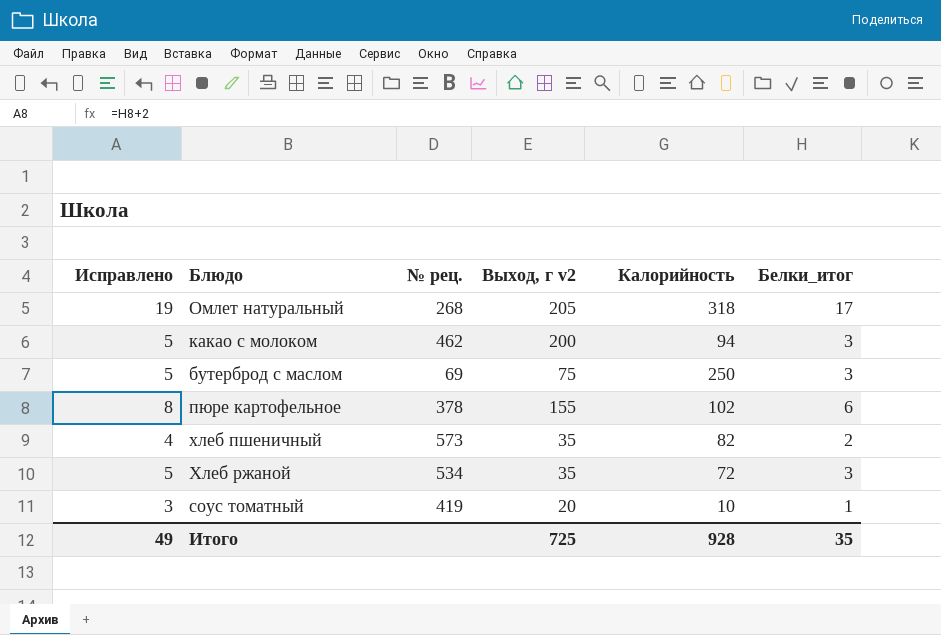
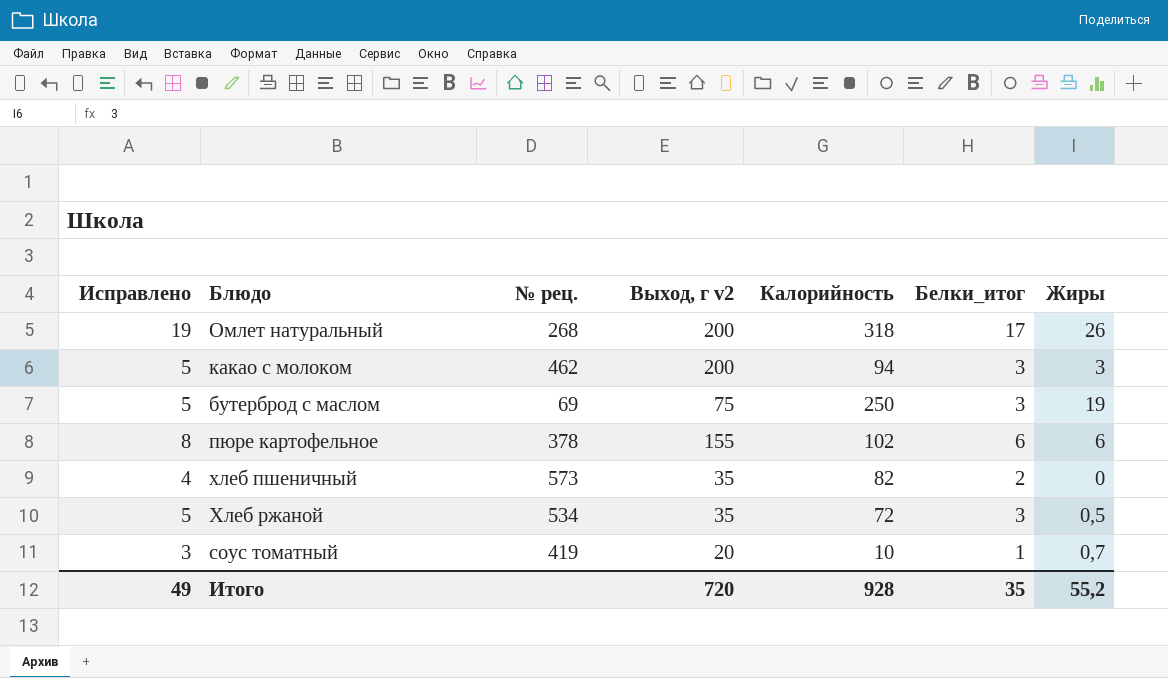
column Жиры | position: none -> 7
Омлет натуральный | Выход, г v2: 205 -> 200
Итого | Выход, г v2: 725 -> 720

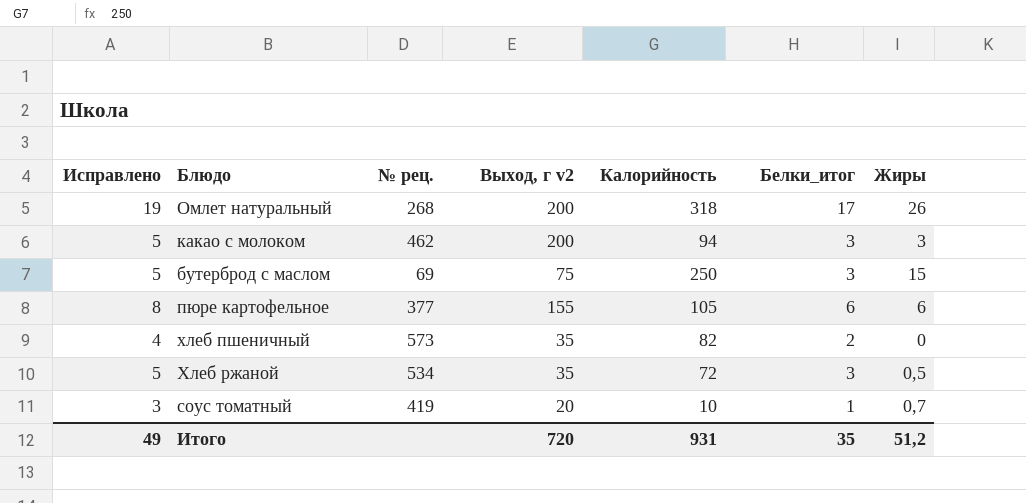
бутерброд с маслом | Жиры: 19 -> 15
пюре картофельное | № рец.: 378 -> 377
пюре картофельное | Калорийность: 102 -> 105
Итого | Калорийность: 928 -> 931
Итого | Жиры: 55,2 -> 51,2

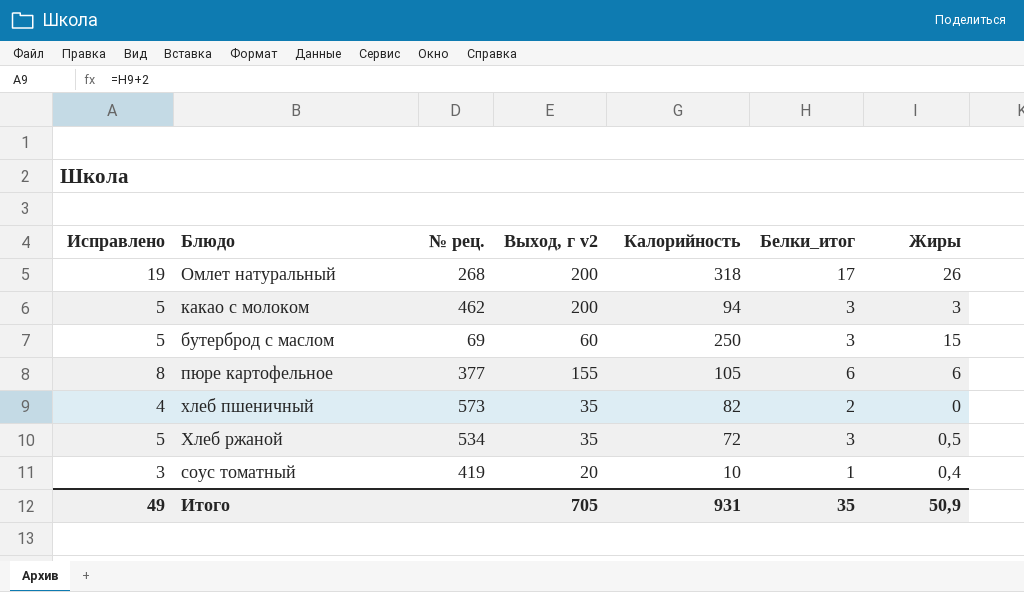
бутерброд с маслом | Выход, г v2: 75 -> 60
соус томатный | Жиры: 0,7 -> 0,4
Итого | Выход, г v2: 720 -> 705
Итого | Жиры: 51,2 -> 50,9

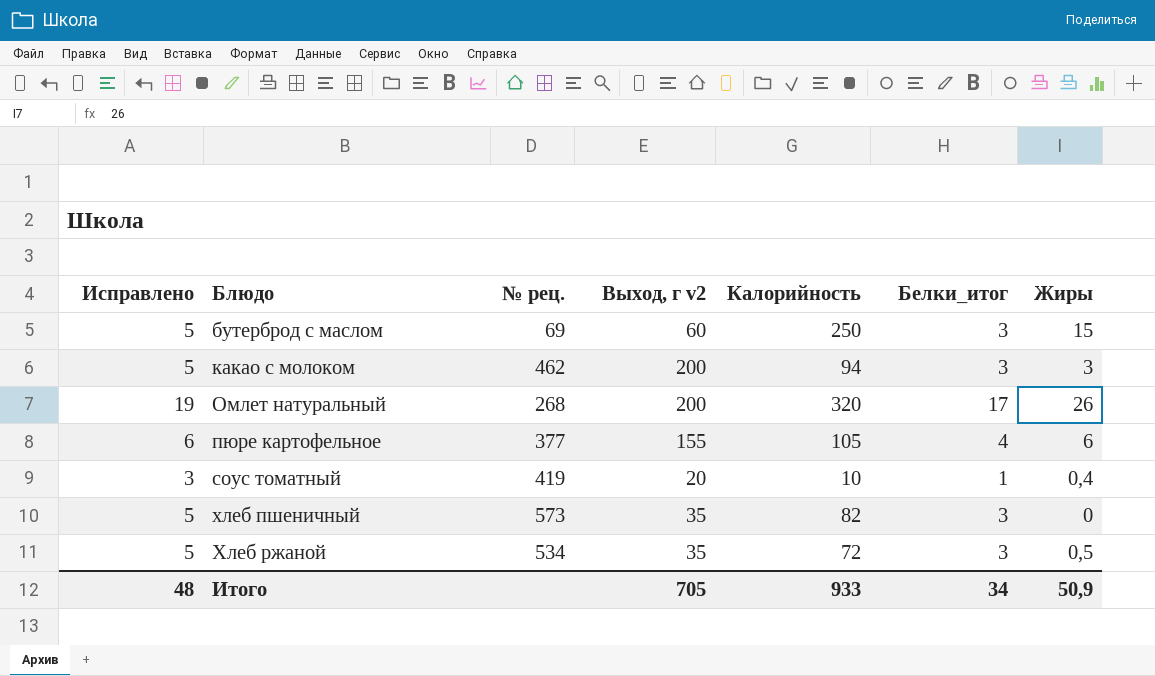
row order: none -> Блюдо ascending
Омлет натуральный | Калорийность: 318 -> 320
пюре картофельное | Исправлено: 8 -> 6
пюре картофельное | Белки_итог: 6 -> 4
хлеб пшеничный | Исправлено: 4 -> 5
хлеб пшеничный | Белки_итог: 2 -> 3
Итого | Исправлено: 49 -> 48
Итого | Калорийность: 931 -> 933
Итого | Белки_итог: 35 -> 34

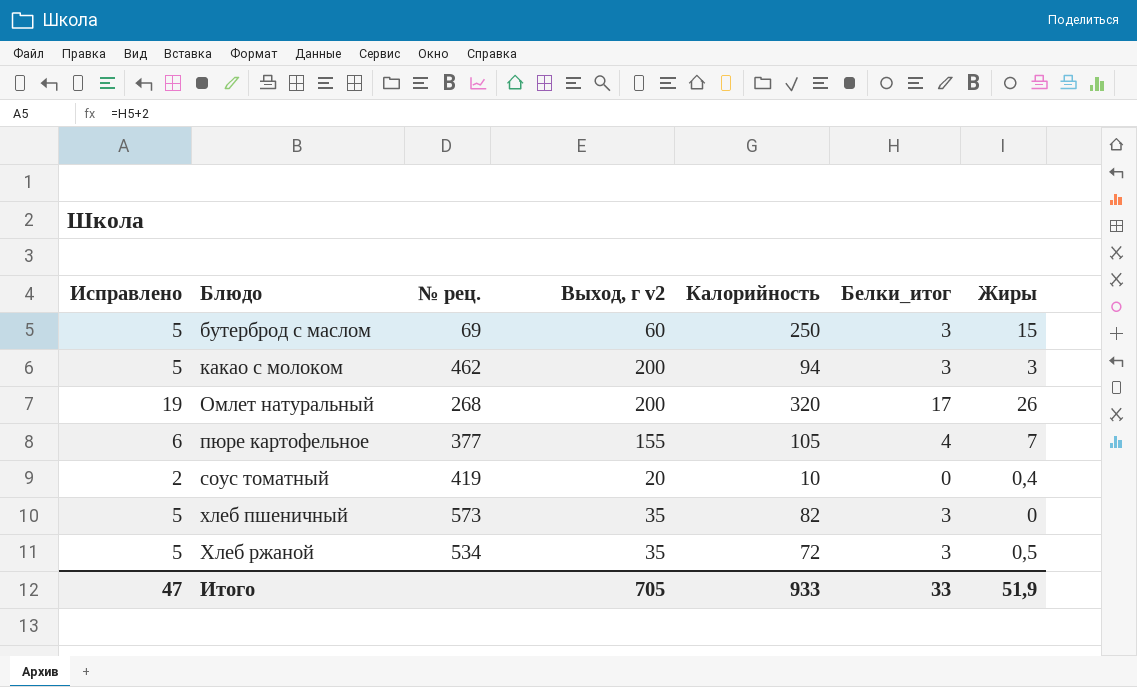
пюре картофельное | Жиры: 6 -> 7
соус томатный | Исправлено: 3 -> 2
соус томатный | Белки_итог: 1 -> 0
Итого | Исправлено: 48 -> 47
Итого | Белки_итог: 34 -> 33
Итого | Жиры: 50,9 -> 51,9

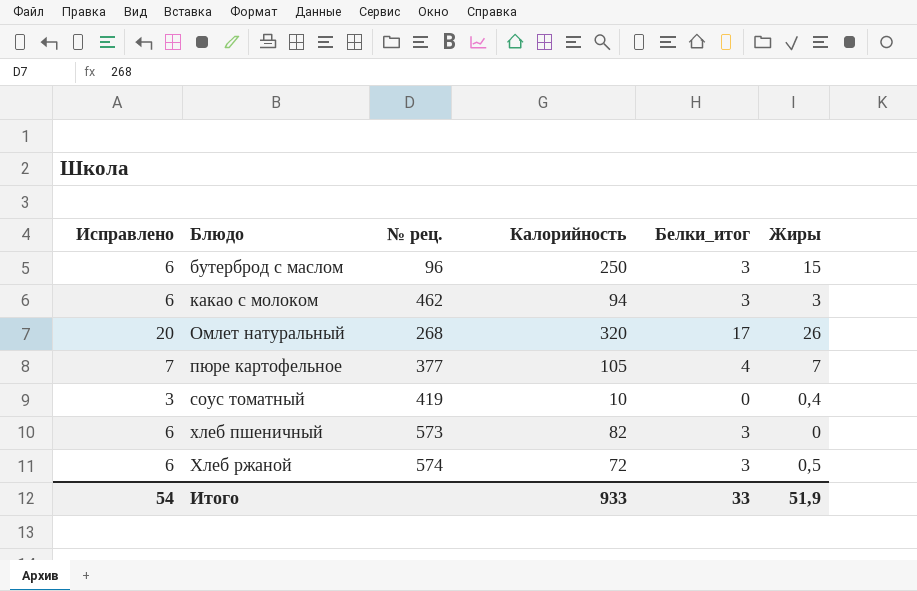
column Выход, г v2 | position: 4 -> none
column Исправлено | formula: [Белки_итог] + 2 -> [Белки_итог] + 3
бутерброд с маслом | № рец.: 69 -> 96
Хлеб ржаной | № рец.: 534 -> 574
Итого | Исправлено: 47 -> 54

